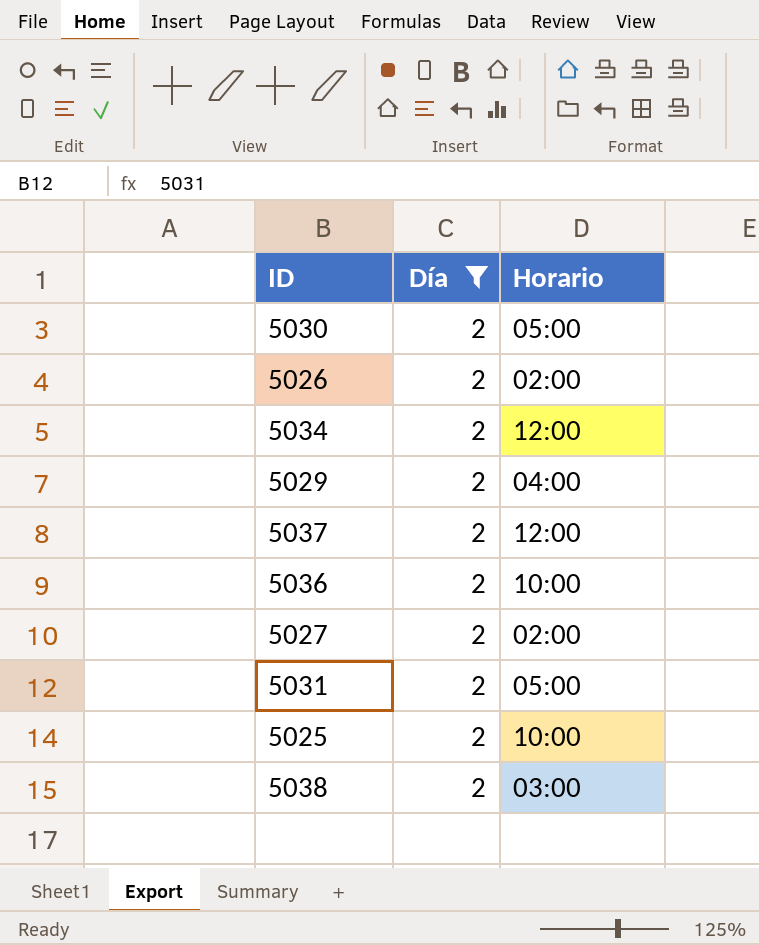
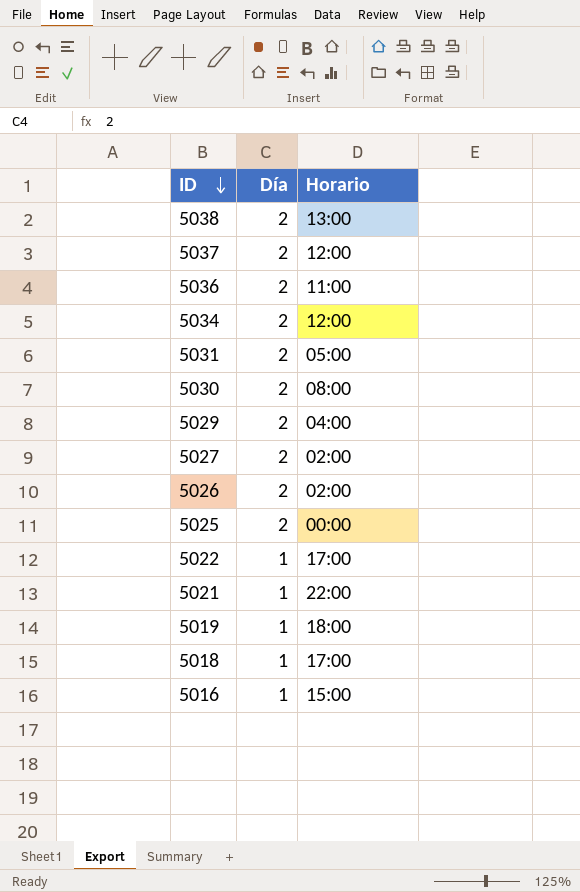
filter: Día = 2 -> none
row order: none -> ID descending
5038 | Horario: 03:00 -> 13:00
5036 | Horario: 10:00 -> 11:00
5030 | Horario: 05:00 -> 08:00
5025 | Horario: 10:00 -> 00:00

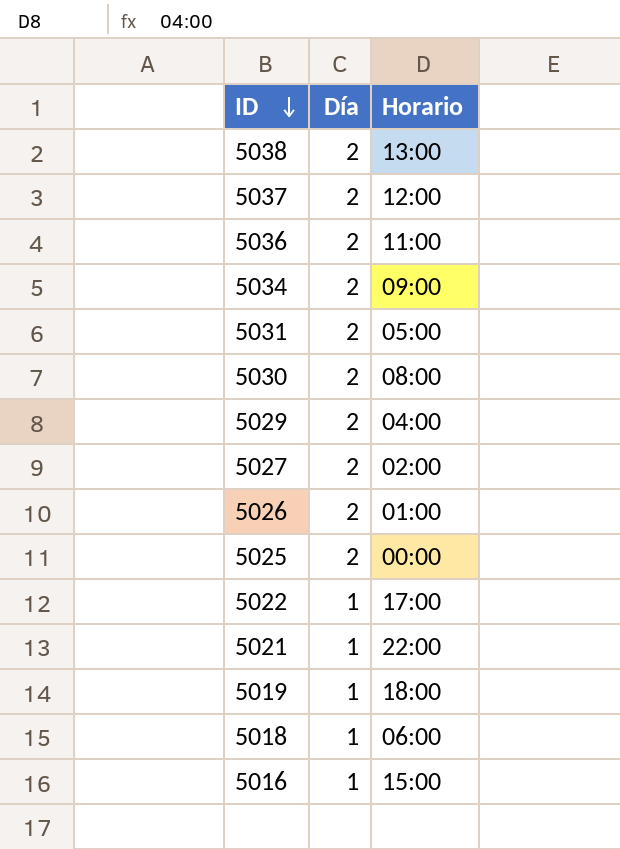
5034 | Horario: 12:00 -> 09:00
5026 | Horario: 02:00 -> 01:00
5018 | Horario: 17:00 -> 06:00

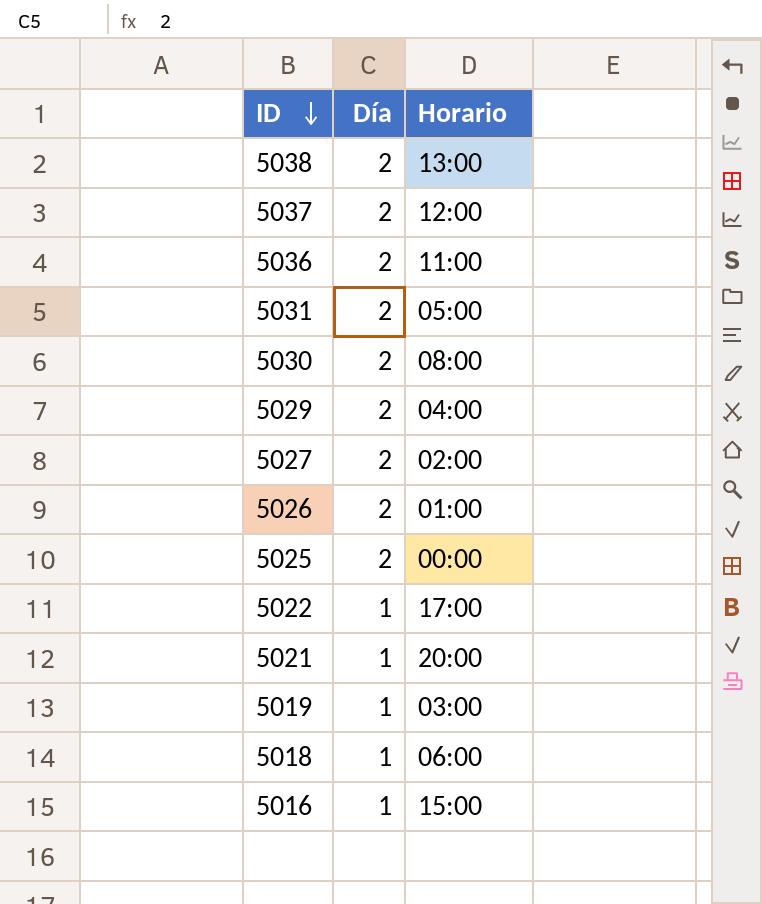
row 5034: 2 | 09:00 -> none
5021 | Horario: 22:00 -> 20:00
5019 | Horario: 18:00 -> 03:00

